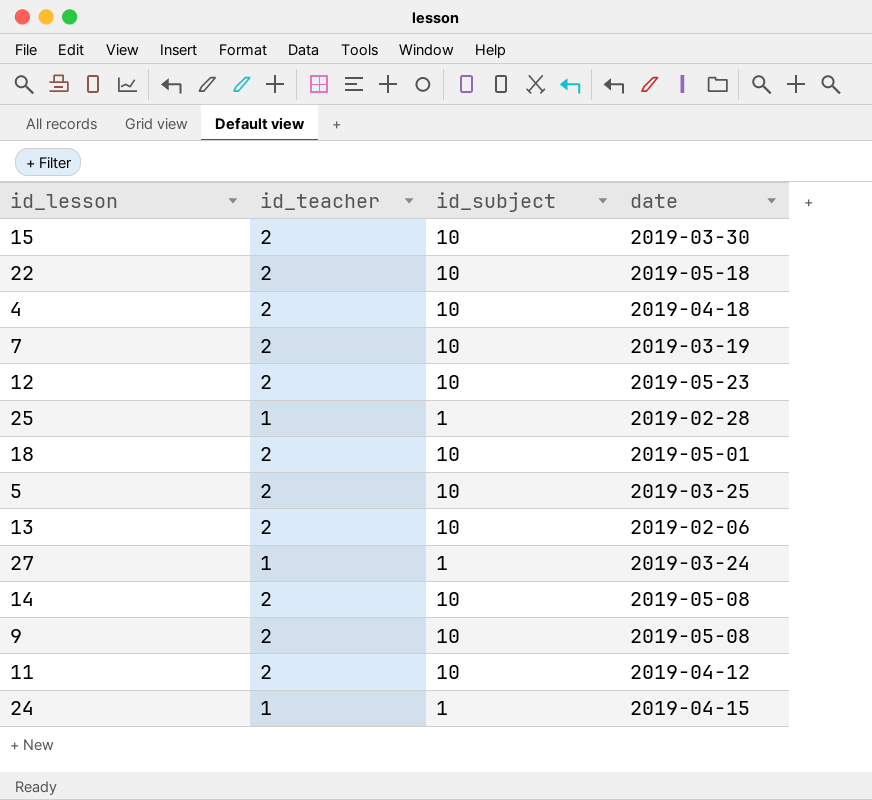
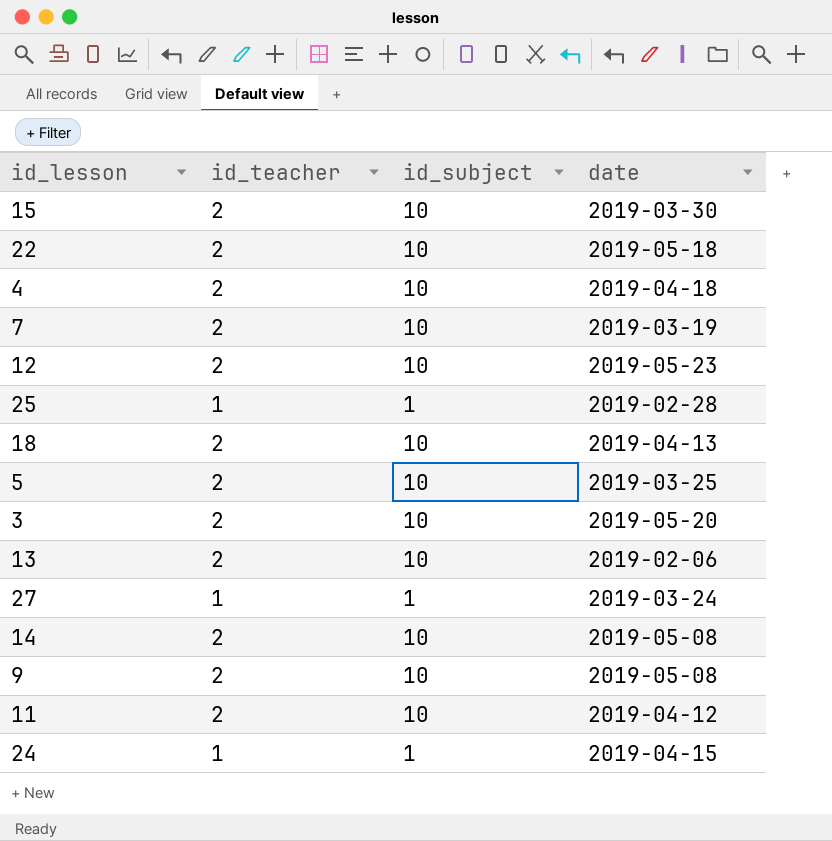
18 | date: 2019-05-01 -> 2019-04-13
row 3: none -> 2 | 10 | 2019-05-20

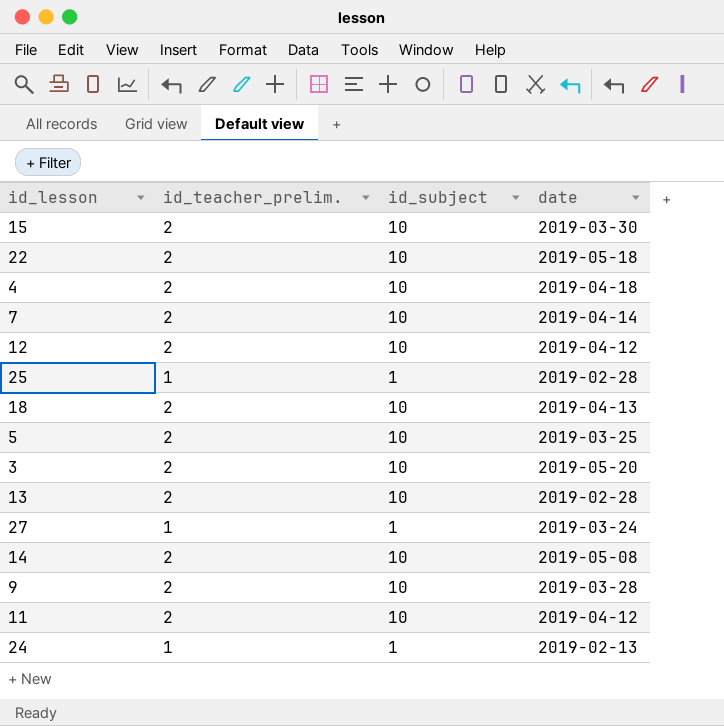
column name: id_teacher -> id_teacher_prelim.
7 | date: 2019-03-19 -> 2019-04-14
12 | date: 2019-05-23 -> 2019-04-12
13 | date: 2019-02-06 -> 2019-02-28
9 | date: 2019-05-08 -> 2019-03-28
24 | date: 2019-04-15 -> 2019-02-13

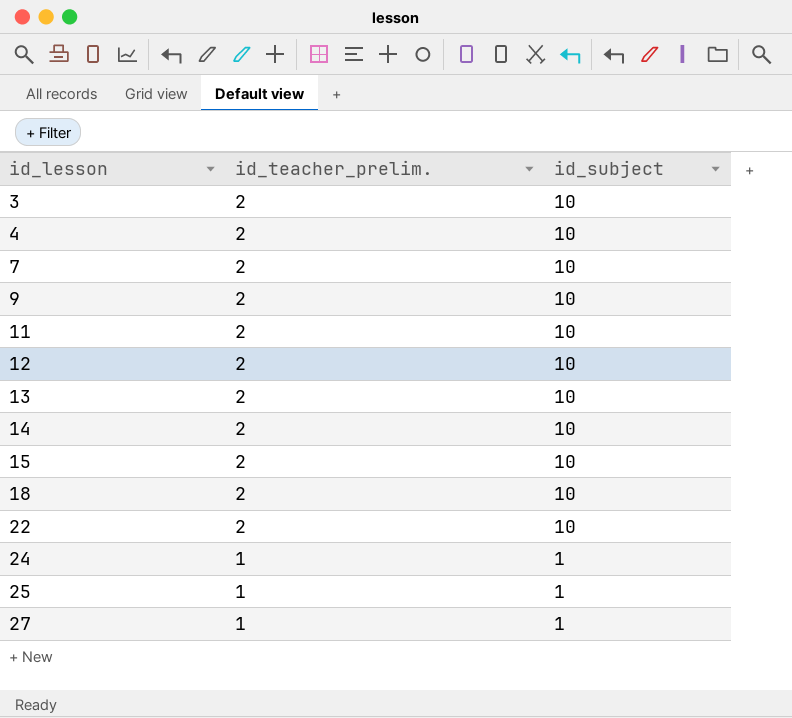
row order: none -> id_lesson ascending
column date | position: 4 -> none
row 5: 2 | 10 | 2019-03-25 -> none

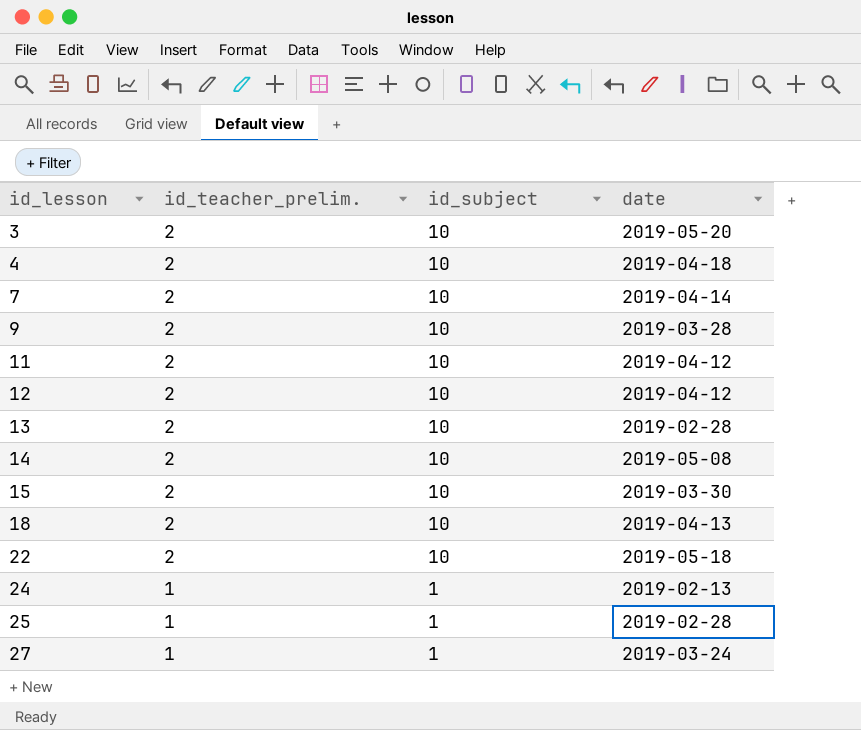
column date | position: none -> 4

